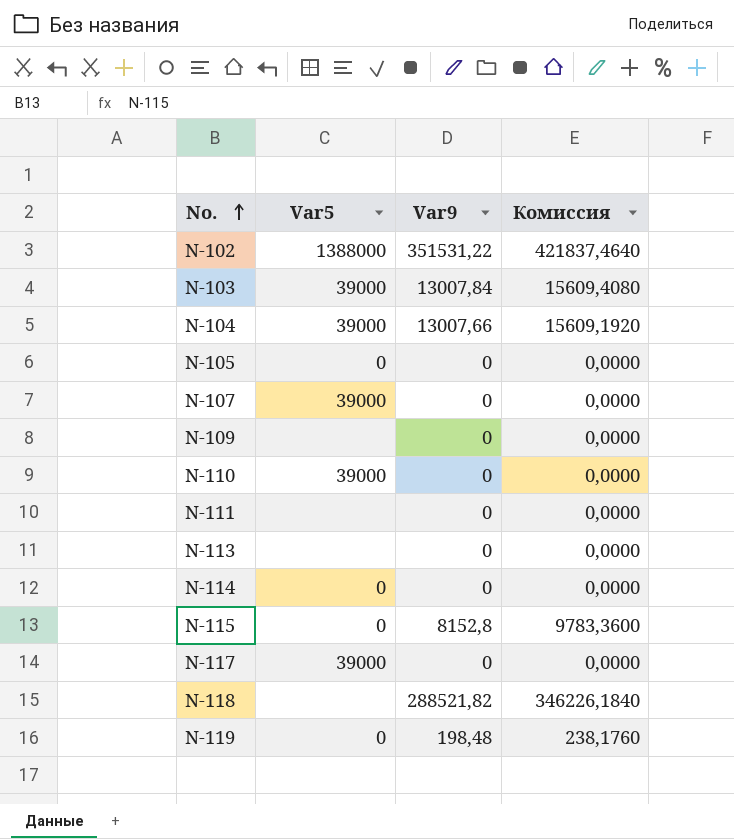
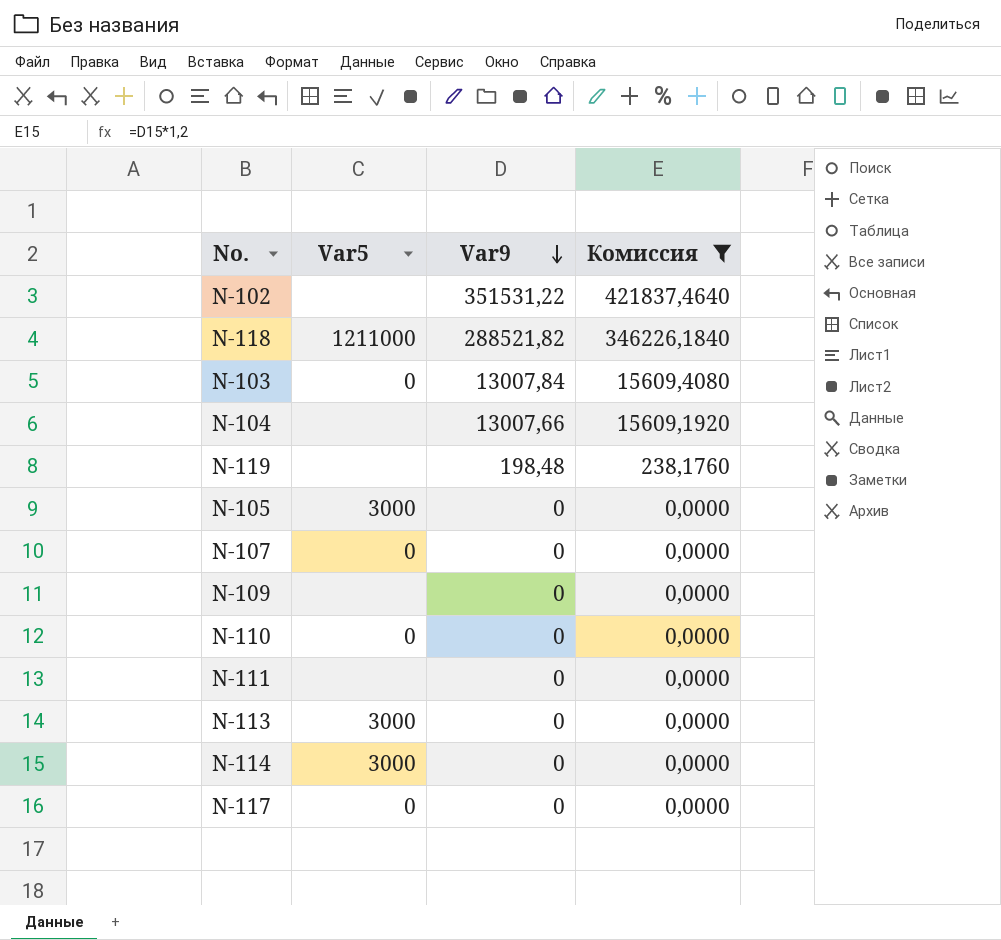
filter: none -> Комиссия != 9783,3600
row order: No. ascending -> Var9 descending
N-102 | Var5: 1388000 -> none
N-118 | Var5: none -> 1211000
N-103 | Var5: 39000 -> 0
N-104 | Var5: 39000 -> none
N-119 | Var5: 0 -> none
N-105 | Var5: 0 -> 3000
N-107 | Var5: 39000 -> 0
N-110 | Var5: 39000 -> 0
N-113 | Var5: none -> 3000
N-114 | Var5: 0 -> 3000
N-117 | Var5: 39000 -> 0

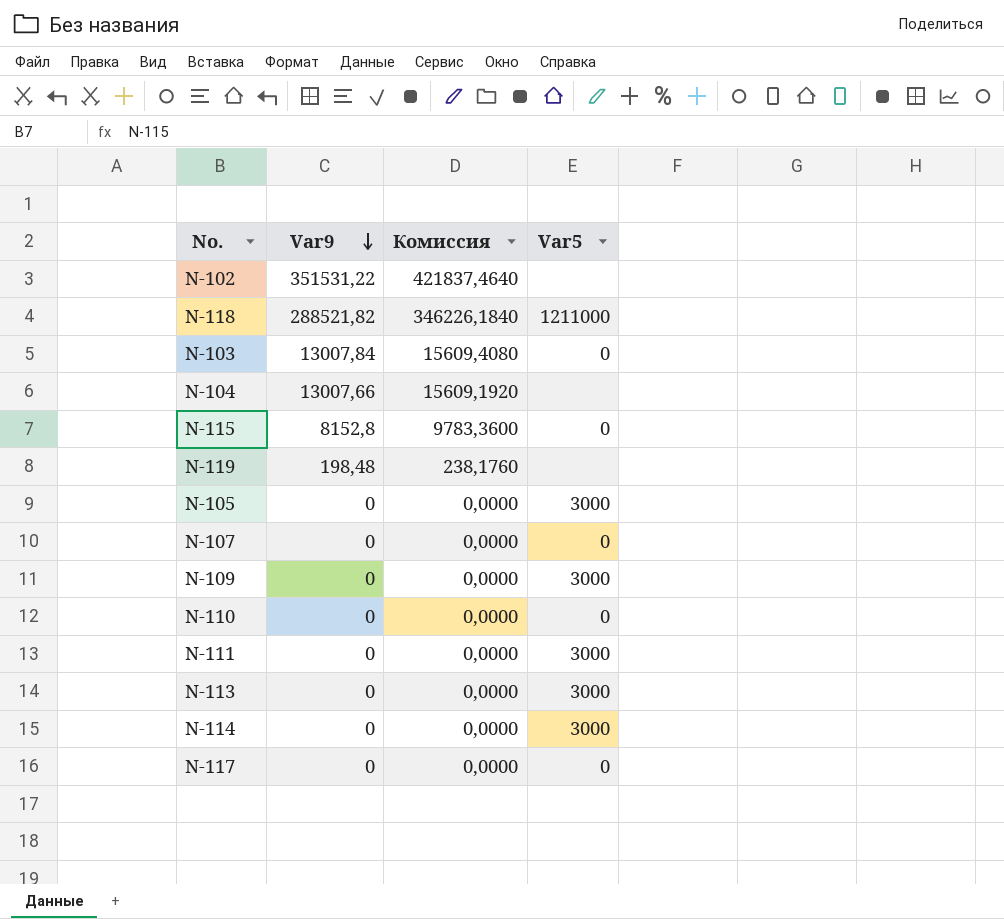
filter: Комиссия != 9783,3600 -> none
column Var5 | position: 2 -> 4
N-109 | Var5: none -> 3000
N-111 | Var5: none -> 3000

